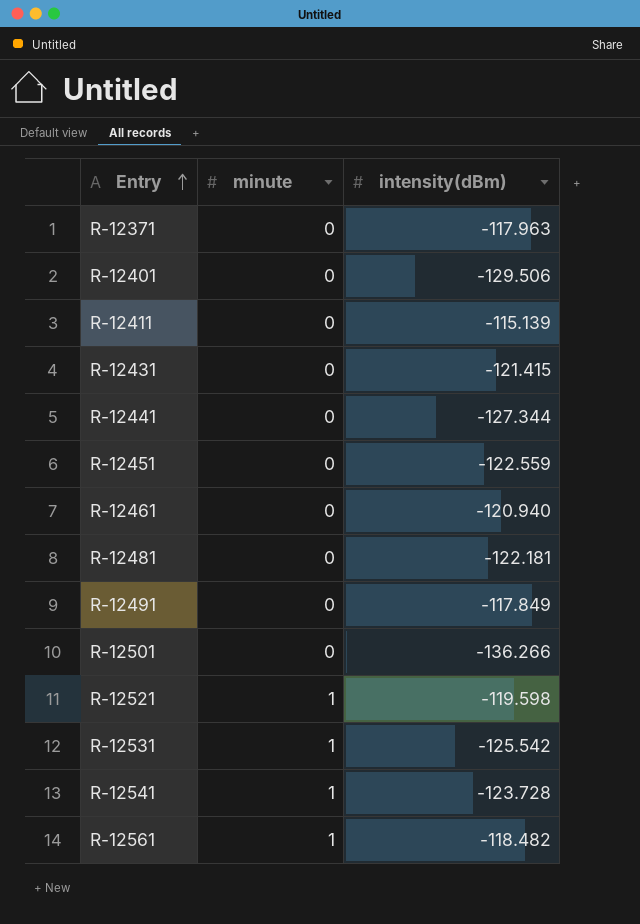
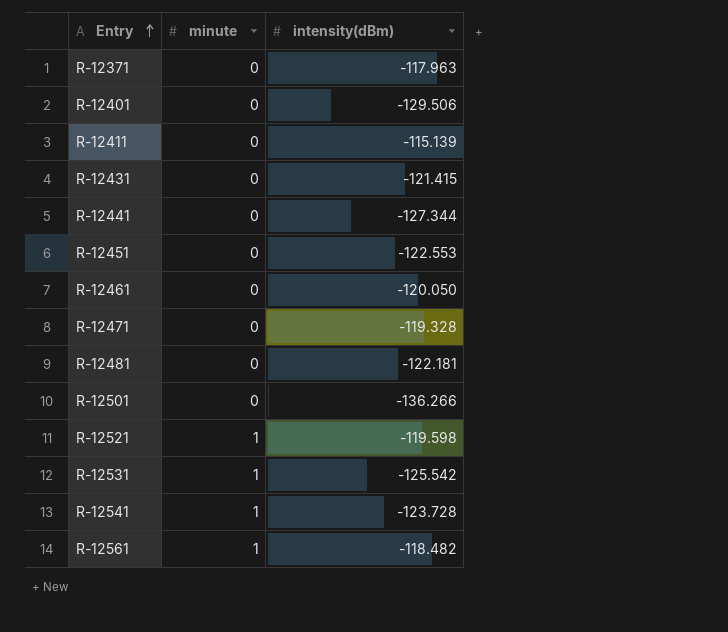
row R-12491: 0 | -117.849 -> none
R-12451 | intensity(dBm): -122.559 -> -122.553
R-12461 | intensity(dBm): -120.940 -> -120.050
row R-12471: none -> 0 | -119.328

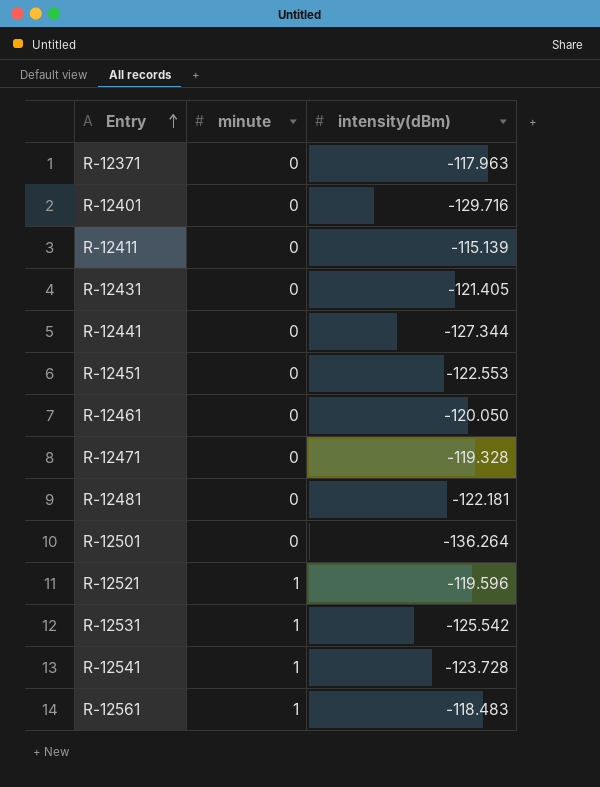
R-12401 | intensity(dBm): -129.506 -> -129.716
R-12431 | intensity(dBm): -121.415 -> -121.405
R-12501 | intensity(dBm): -136.266 -> -136.264
R-12521 | intensity(dBm): -119.598 -> -119.596
R-12561 | intensity(dBm): -118.482 -> -118.483

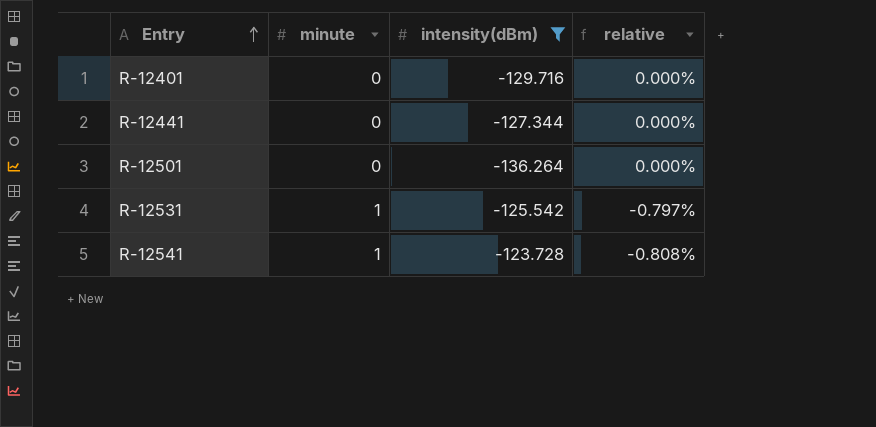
filter: none -> intensity(dBm) <= -123.728
column relative | formula: none -> [minute] / [intensity(dBm)]

